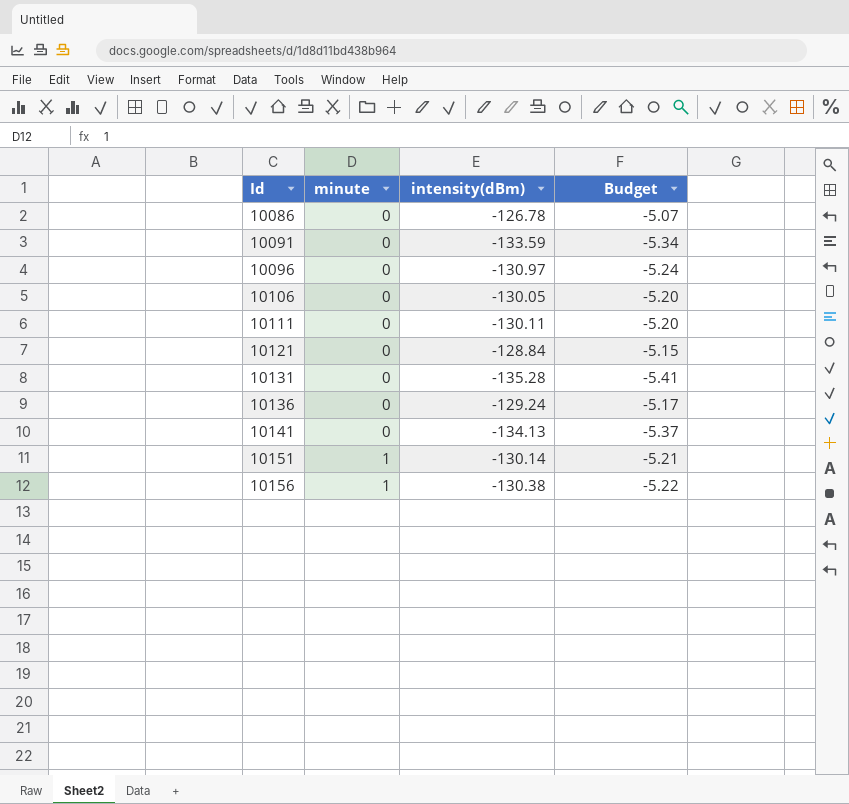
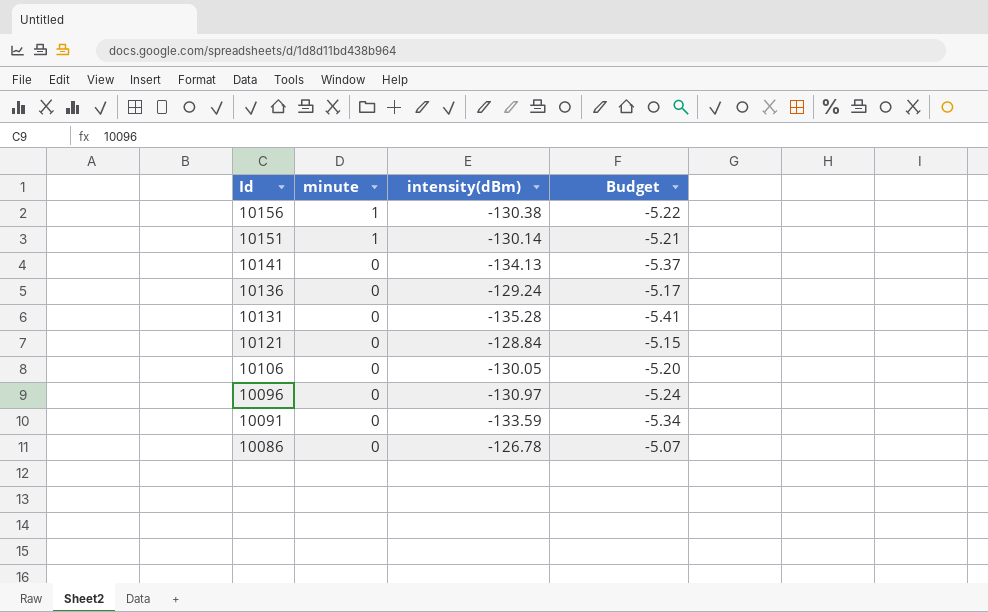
row order: Id ascending -> Id descending
row 10111: 0 | -130.11 | -5.20 -> none

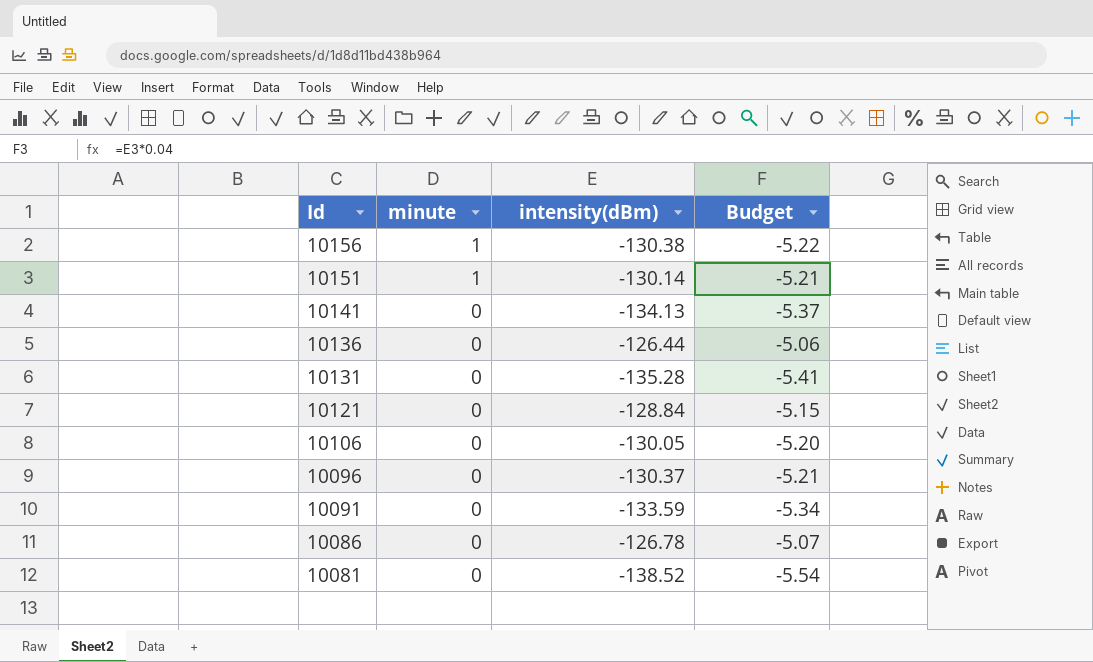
10136 | intensity(dBm): -129.24 -> -126.44
10136 | Budget: -5.17 -> -5.06
10096 | intensity(dBm): -130.97 -> -130.37
10096 | Budget: -5.24 -> -5.21
row 10081: none -> 0 | -138.52 | -5.54

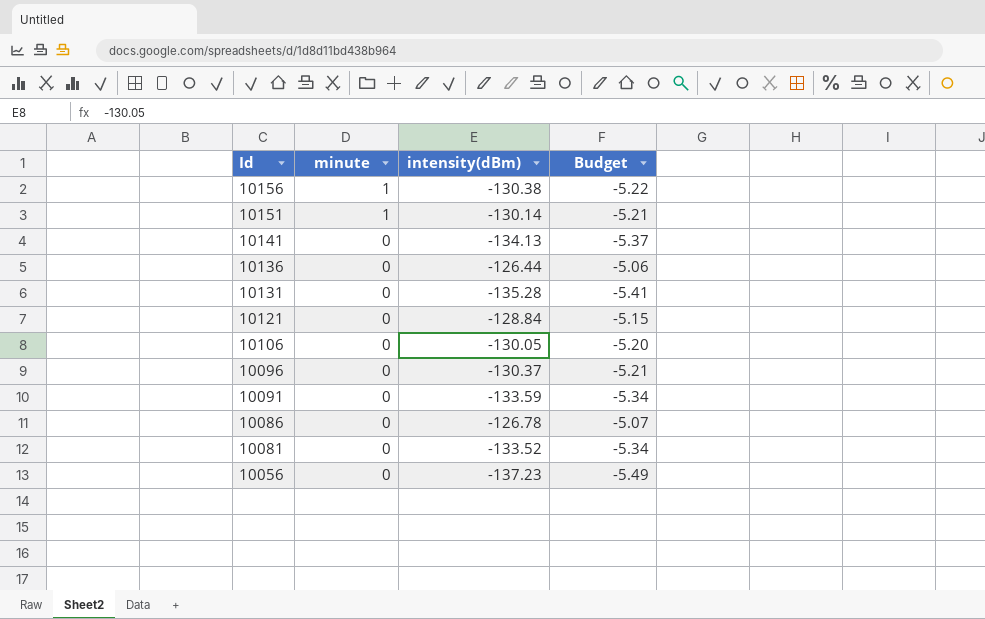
10081 | intensity(dBm): -138.52 -> -133.52
10081 | Budget: -5.54 -> -5.34
row 10056: none -> 0 | -137.23 | -5.49

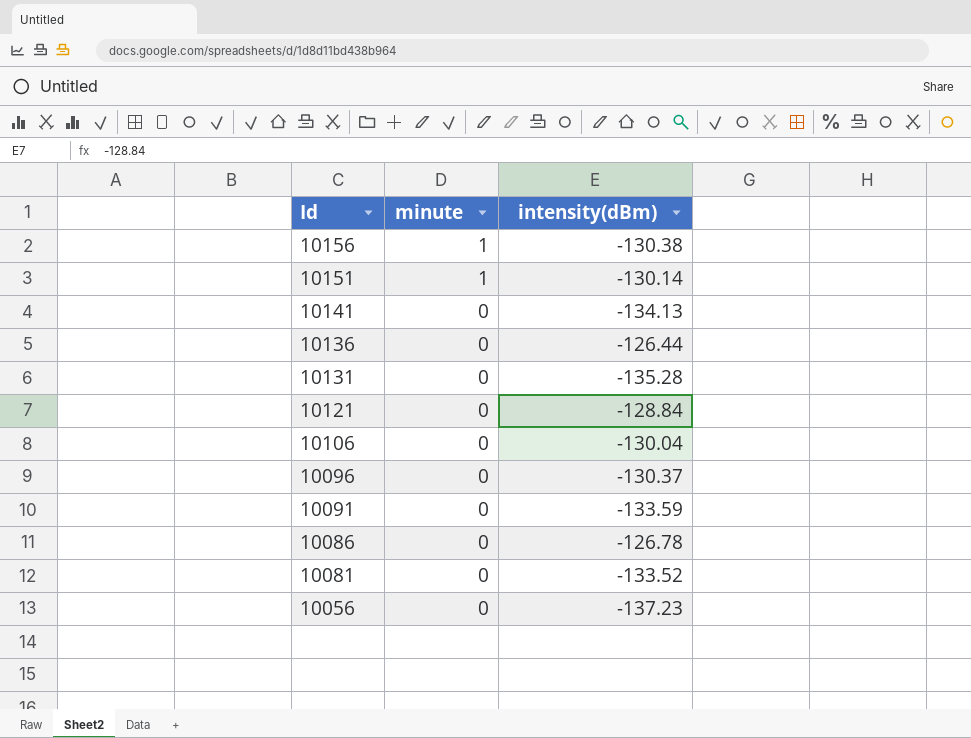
column Budget | formula: [intensity(dBm)] * 0.04 -> none
10106 | intensity(dBm): -130.05 -> -130.04

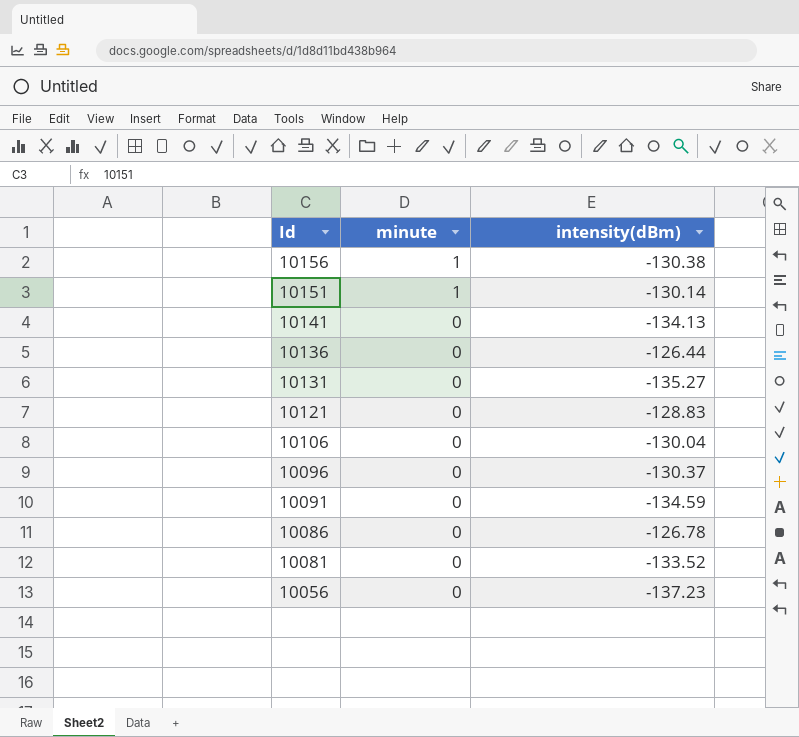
10131 | intensity(dBm): -135.28 -> -135.27
10121 | intensity(dBm): -128.84 -> -128.83
10091 | intensity(dBm): -133.59 -> -134.59

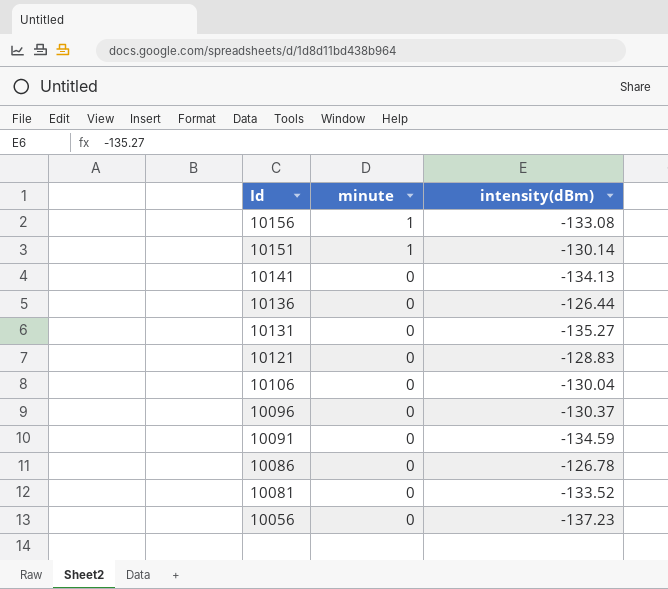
10156 | intensity(dBm): -130.38 -> -133.08

